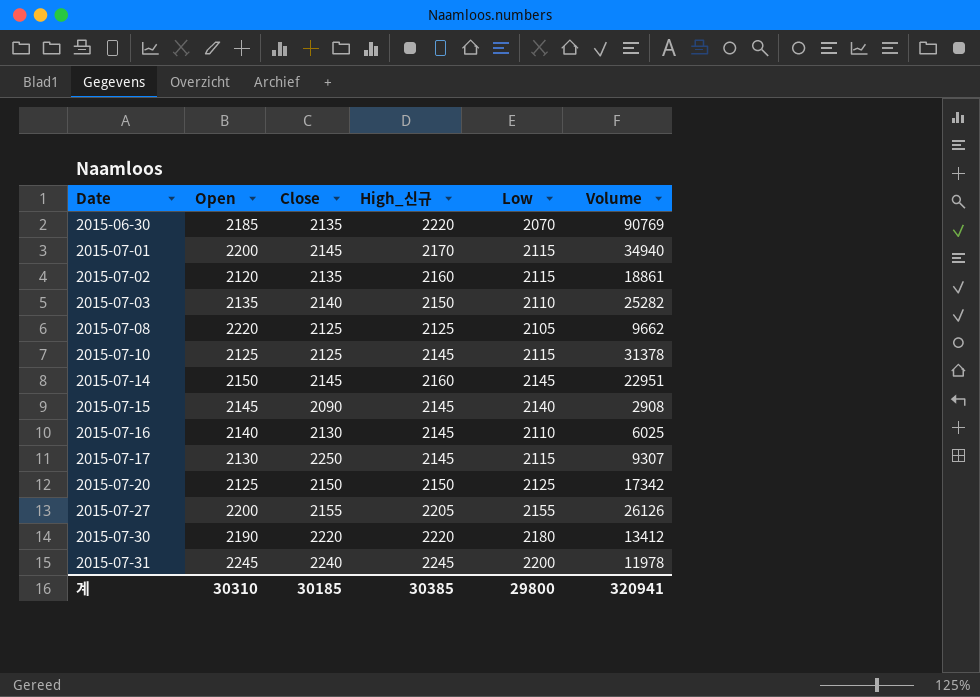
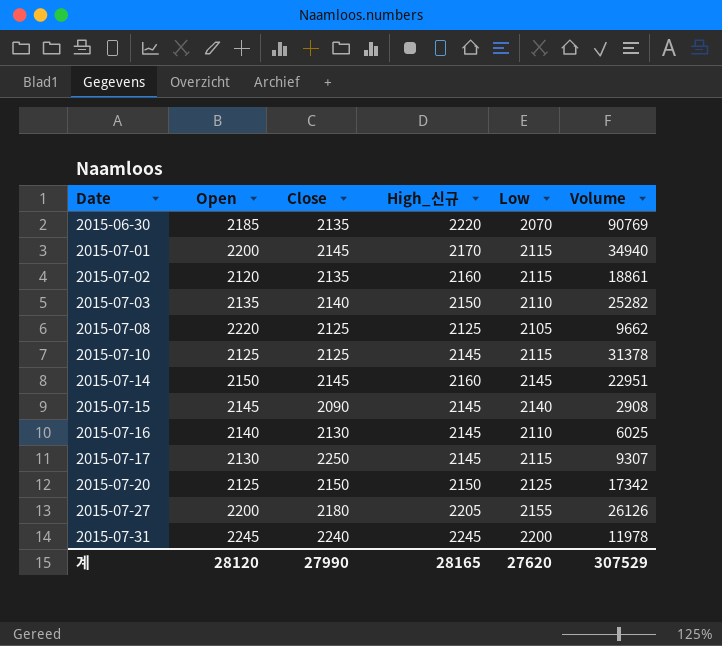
row 2015-07-30: 2190 | 2220 | 2220 | 2180 | 13412 -> none
2015-07-27 | Close: 2155 -> 2180
계 | Open: 30310 -> 28120
계 | Close: 30185 -> 27990
계 | High_신규: 30385 -> 28165
계 | Low: 29800 -> 27620
계 | Volume: 320941 -> 307529

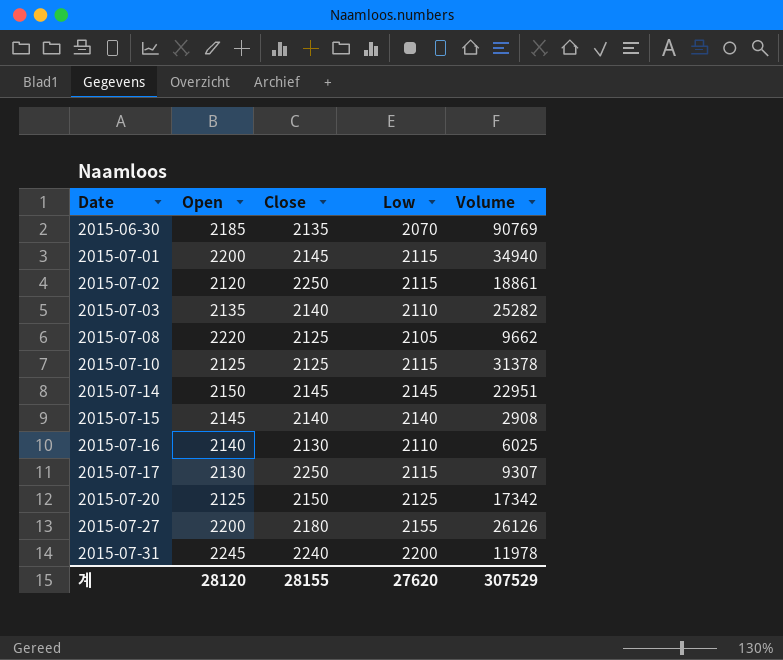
column High_신규 | position: 4 -> none
2015-07-02 | Close: 2135 -> 2250
2015-07-15 | Close: 2090 -> 2140
계 | Close: 27990 -> 28155

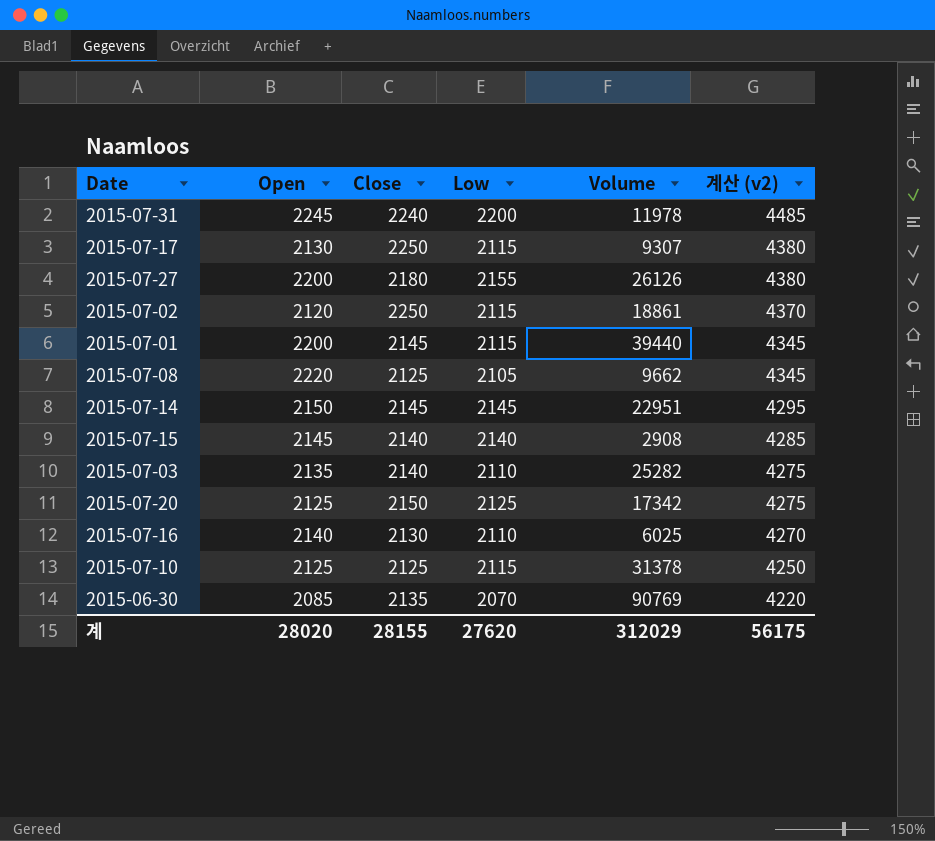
row order: Date ascending -> 계산 (v2) descending
column 계산 (v2) | formula: none -> [Open] + [Close]
2015-07-01 | Volume: 34940 -> 39440
2015-06-30 | Open: 2185 -> 2085
계 | Open: 28120 -> 28020
계 | Volume: 307529 -> 312029

